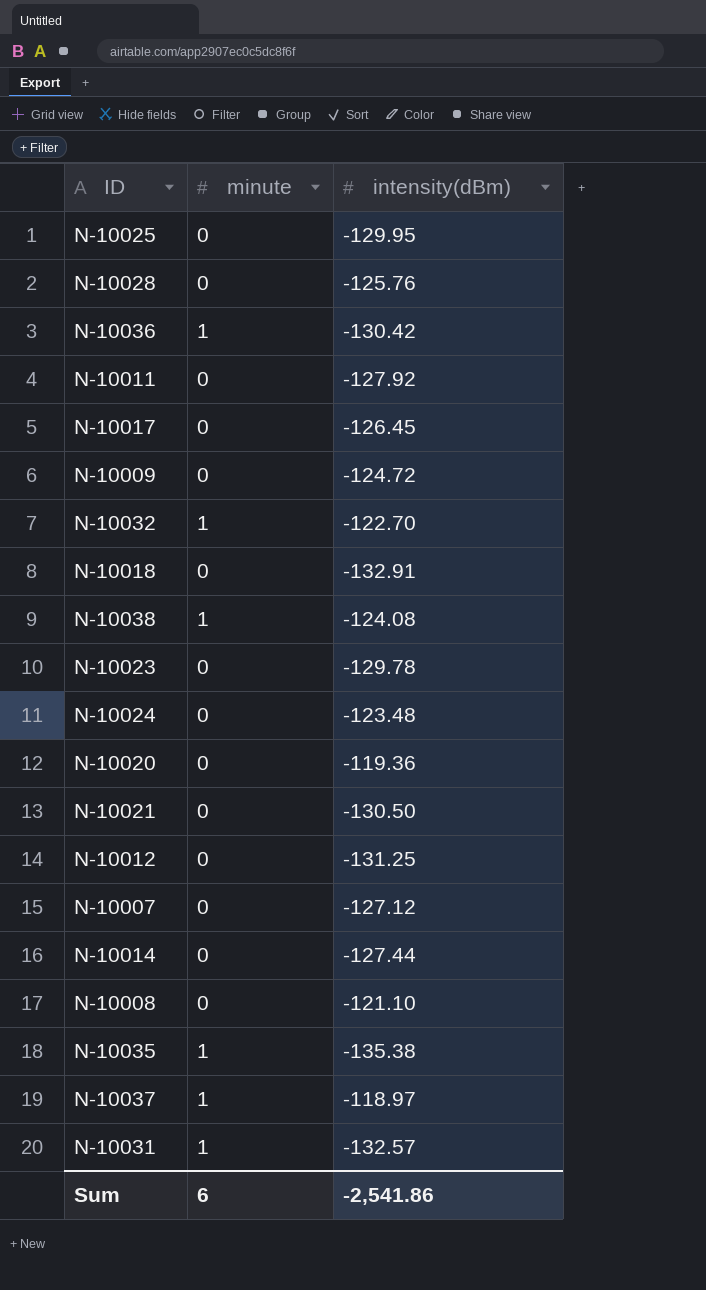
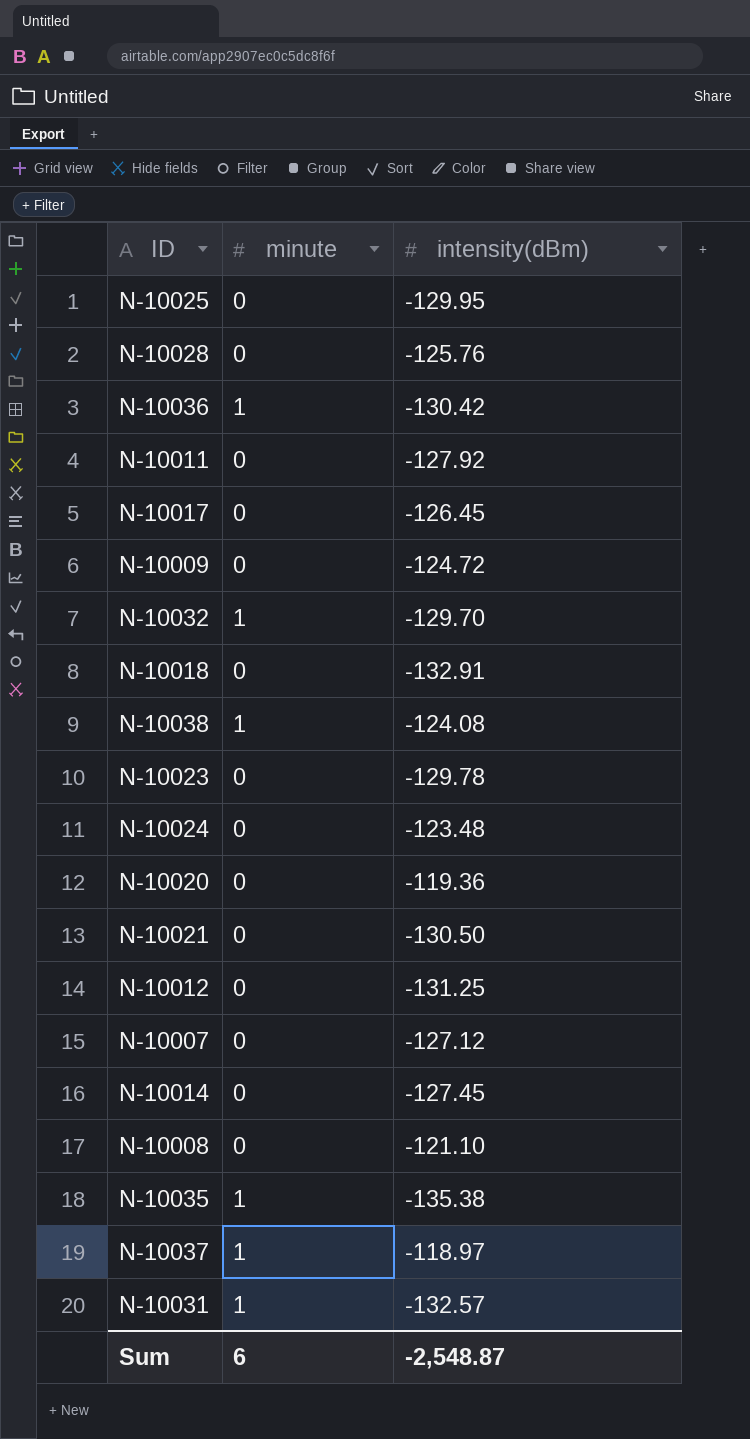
N-10032 | intensity(dBm): -122.70 -> -129.70
N-10014 | intensity(dBm): -127.44 -> -127.45
Sum | intensity(dBm): -2,541.86 -> -2,548.87

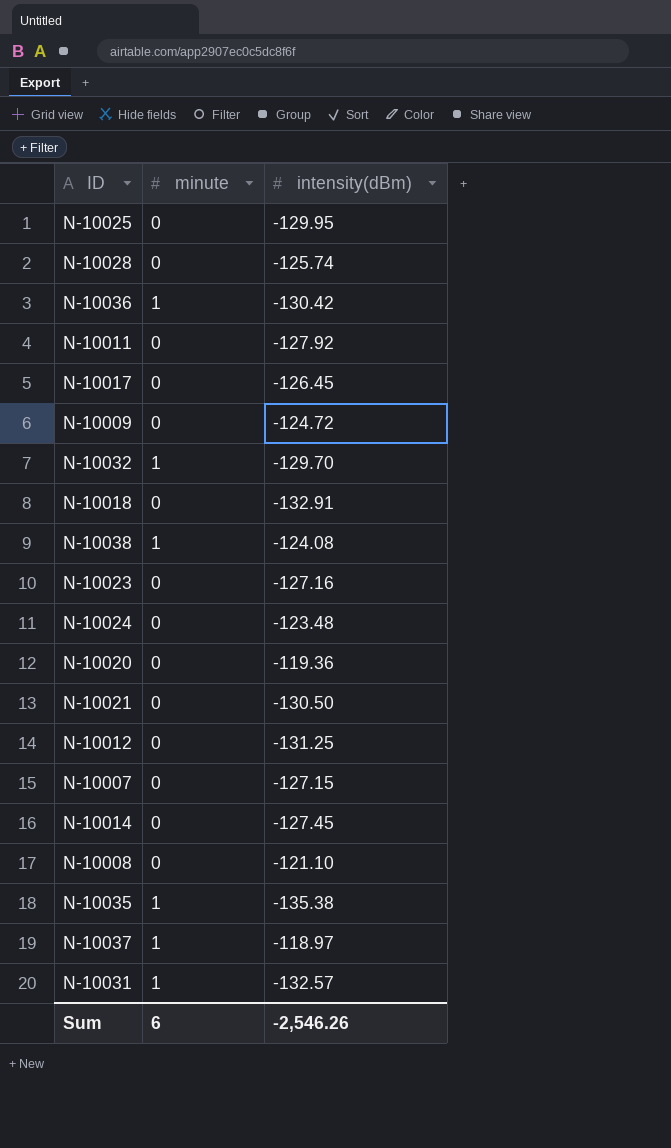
N-10028 | intensity(dBm): -125.76 -> -125.74
N-10023 | intensity(dBm): -129.78 -> -127.16
N-10007 | intensity(dBm): -127.12 -> -127.15
Sum | intensity(dBm): -2,548.87 -> -2,546.26

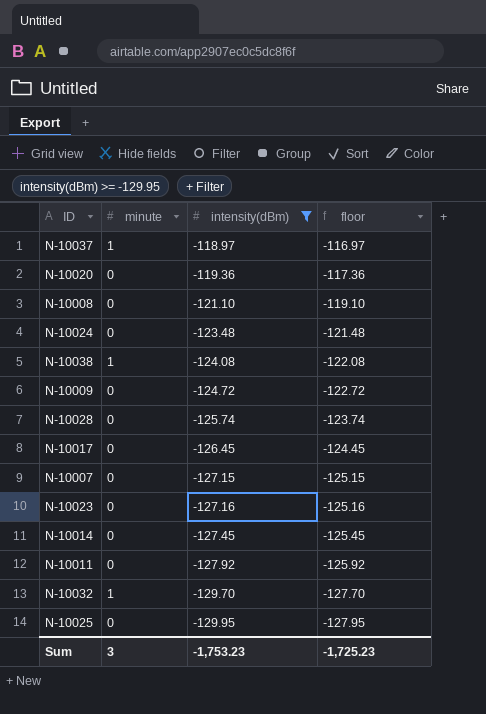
filter: none -> intensity(dBm) >= -129.95
row order: none -> intensity(dBm) descending
column floor | formula: none -> [intensity(dBm)] + 2
Sum | minute: 6 -> 3
Sum | intensity(dBm): -2,546.26 -> -1,753.23

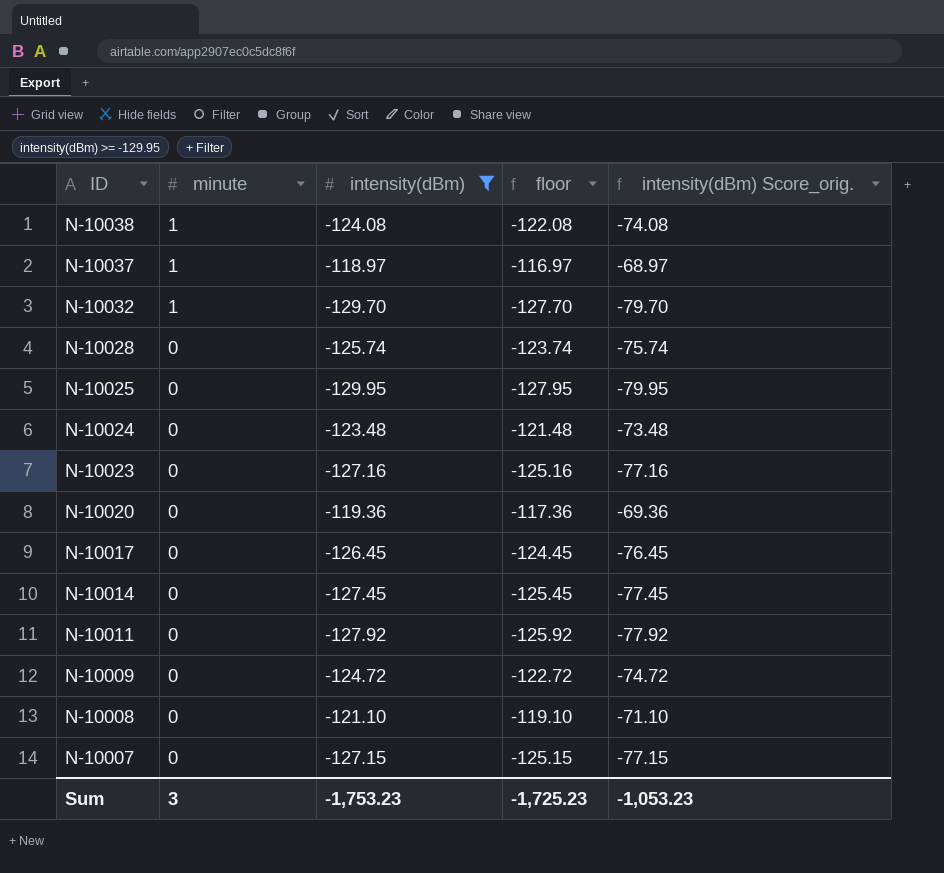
row order: intensity(dBm) descending -> ID descending
column intensity(dBm) Score_orig. | formula: none -> [intensity(dBm)] + 50

